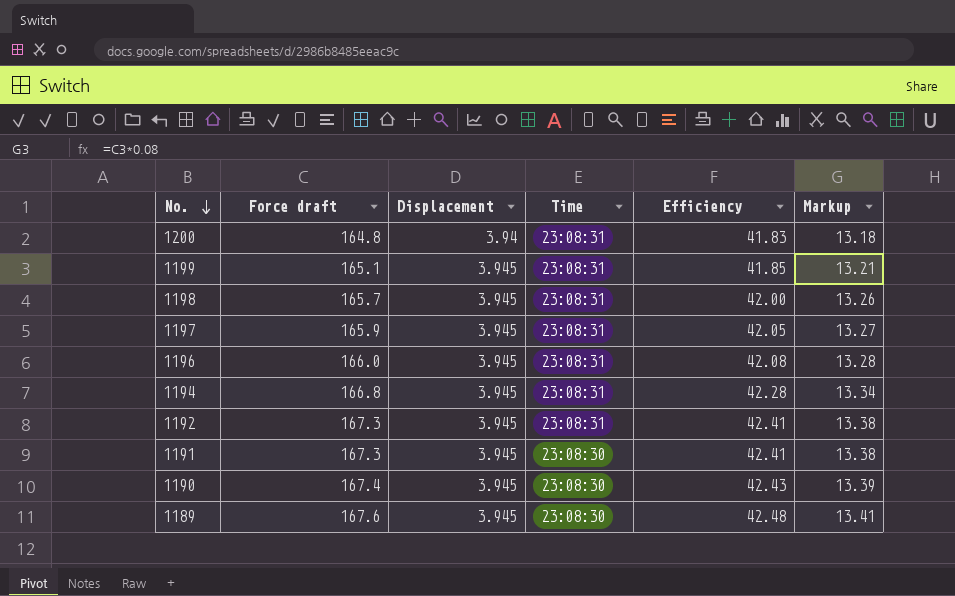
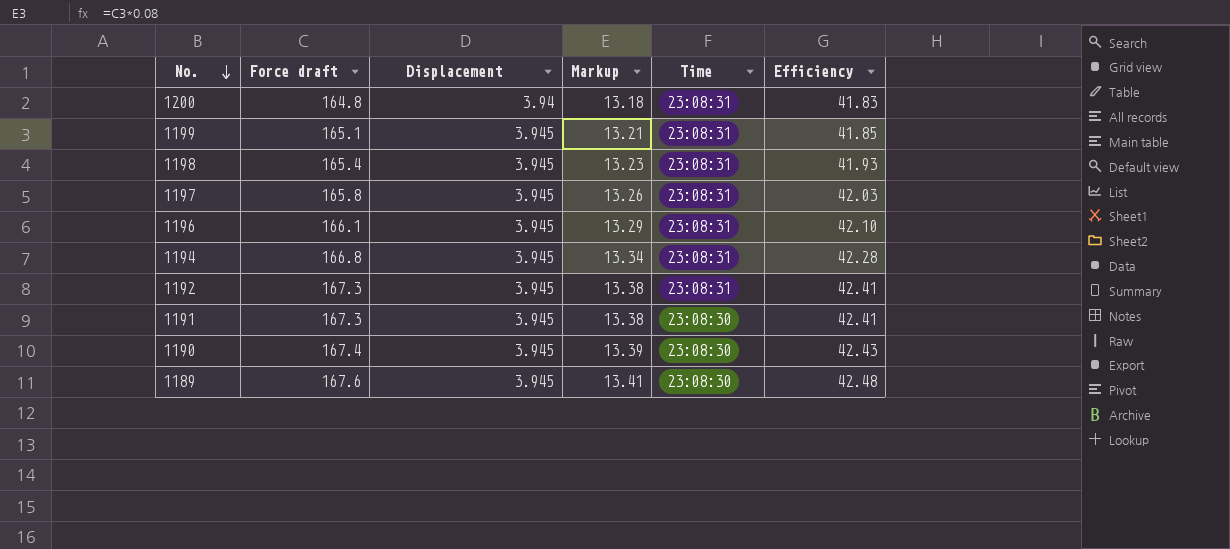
column Markup | position: 6 -> 4
1198 | Force draft: 165.7 -> 165.4
1198 | Markup: 13.26 -> 13.23
1198 | Efficiency: 42.00 -> 41.93
1197 | Force draft: 165.9 -> 165.8
1197 | Markup: 13.27 -> 13.26
1197 | Efficiency: 42.05 -> 42.03
1196 | Force draft: 166.0 -> 166.1
1196 | Markup: 13.28 -> 13.29
1196 | Efficiency: 42.08 -> 42.10

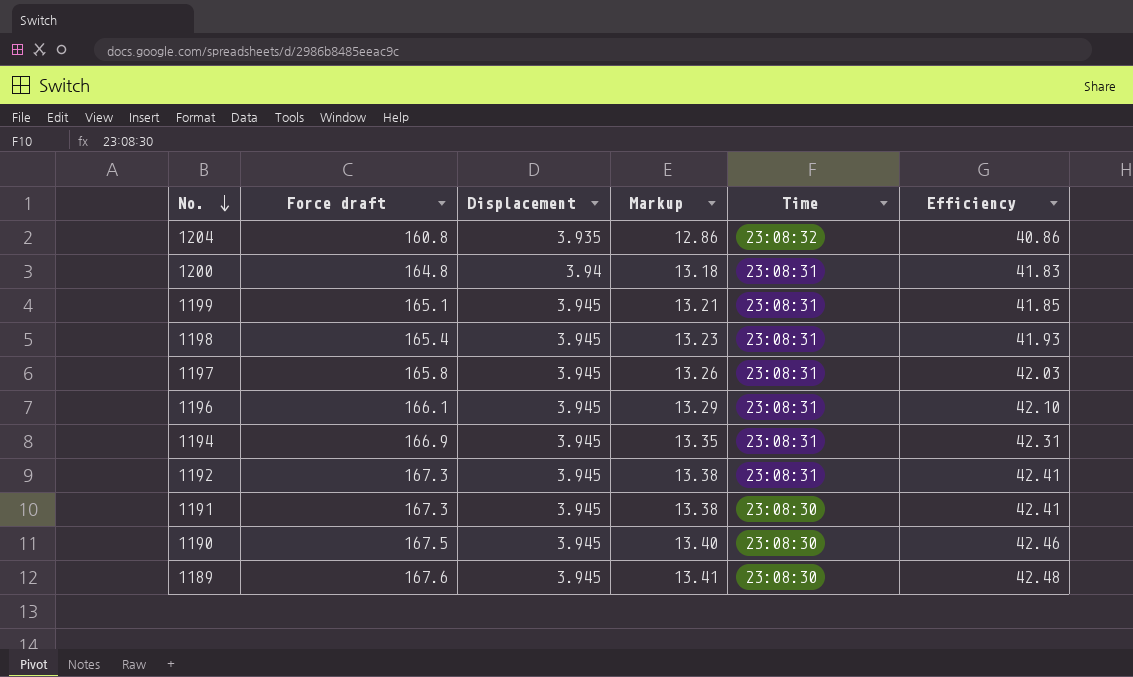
row 1204: none -> 160.8 | 3.935 | 12.86 | 23:08:32 | 40.86
1194 | Force draft: 166.8 -> 166.9
1194 | Markup: 13.34 -> 13.35
1194 | Efficiency: 42.28 -> 42.31
1190 | Force draft: 167.4 -> 167.5
1190 | Markup: 13.39 -> 13.40
1190 | Efficiency: 42.43 -> 42.46

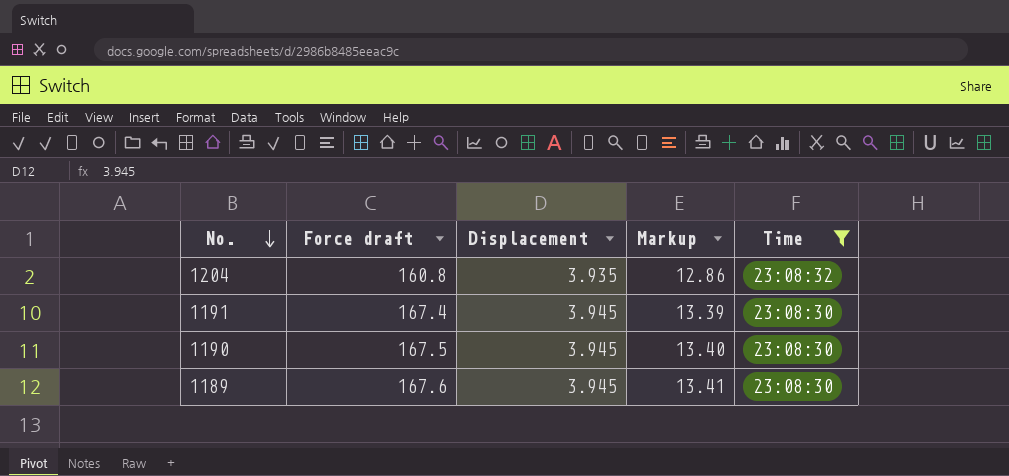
filter: none -> Time != 23:08:31
column Efficiency | formula: [Force draft] / [Displacement] -> none
1191 | Force draft: 167.3 -> 167.4
1191 | Markup: 13.38 -> 13.39

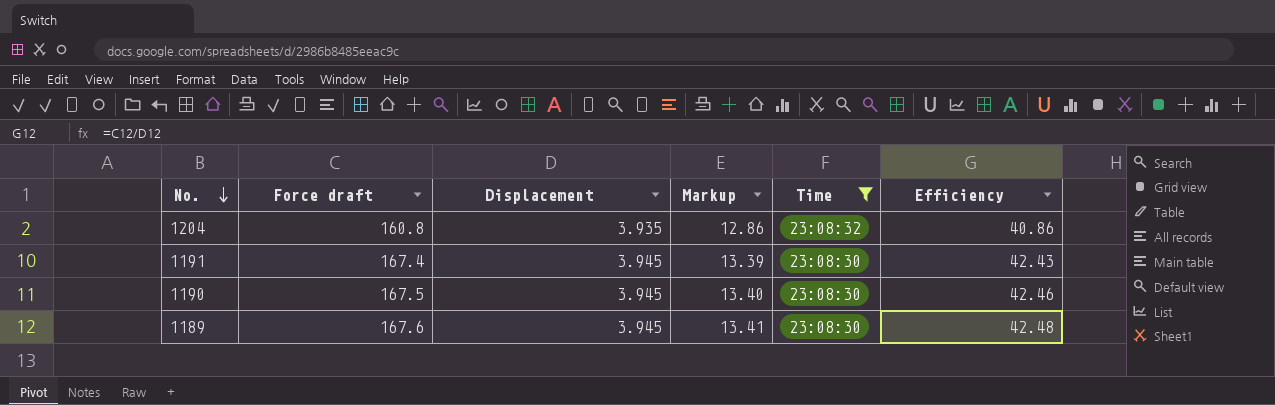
column Efficiency | formula: none -> [Force draft] / [Displacement]

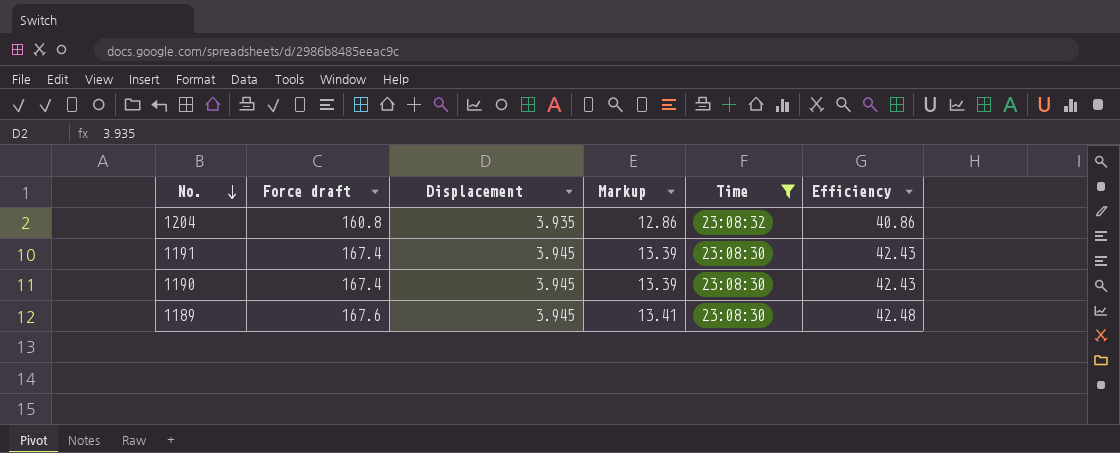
1190 | Force draft: 167.5 -> 167.4
1190 | Markup: 13.40 -> 13.39
1190 | Efficiency: 42.46 -> 42.43

